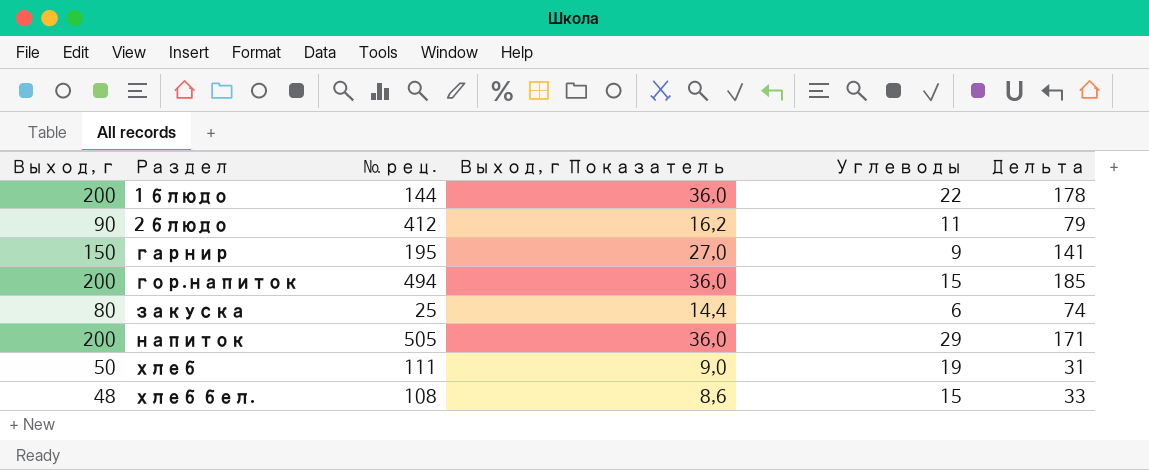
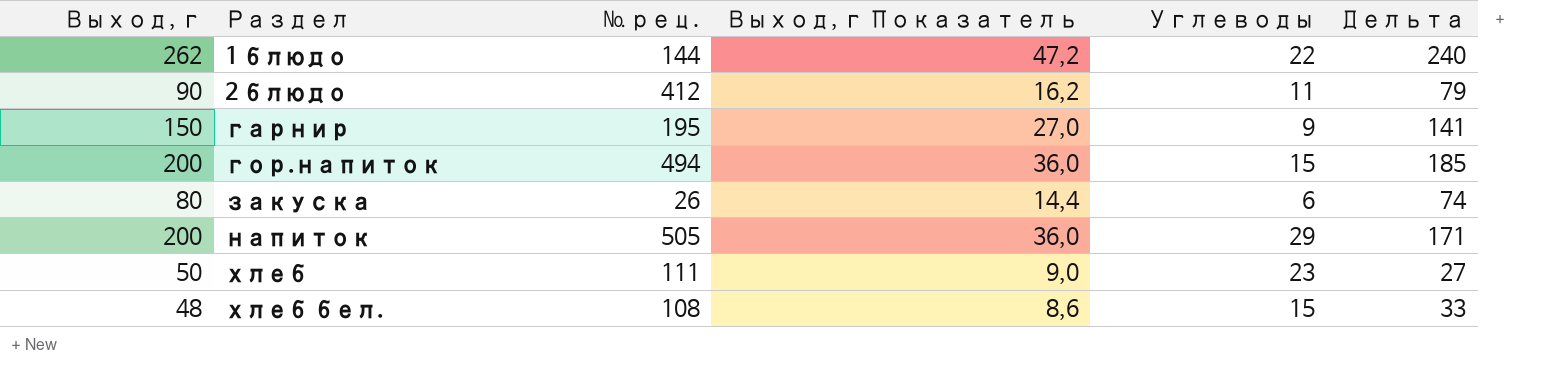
1 блюдо | Выход, г: 200 -> 262
1 блюдо | Выход, г Показатель: 36,0 -> 47,2
1 блюдо | Дельта: 178 -> 240
закуска | № рец.: 25 -> 26
хлеб | Углеводы: 19 -> 23
хлеб | Дельта: 31 -> 27

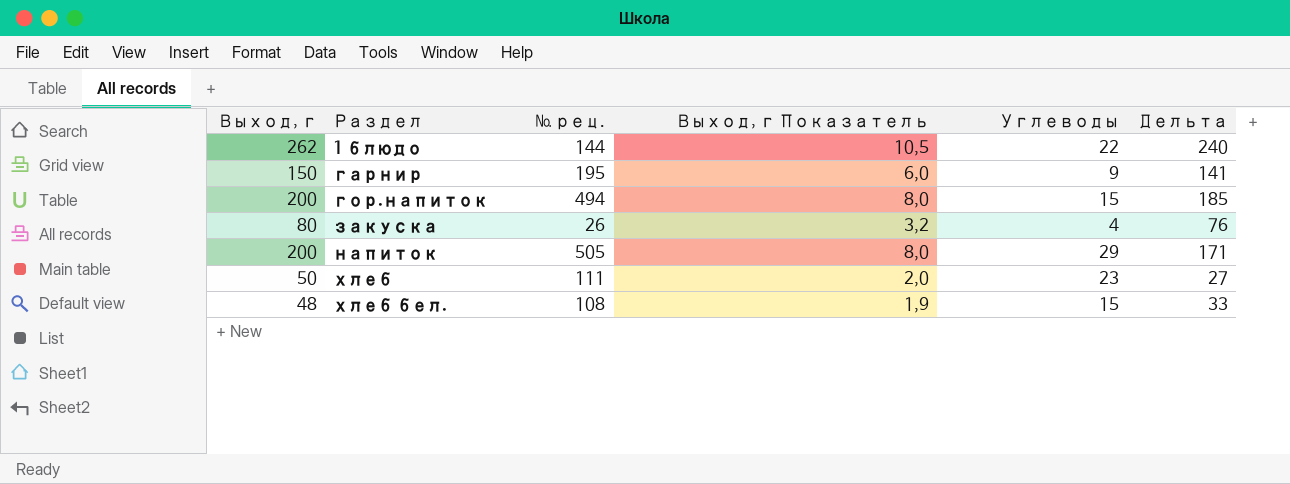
column Выход, г Показатель | formula: [Выход, г] * 0,18 -> [Выход, г] * 0,04
row 2 блюдо: 90 | 412 | 16,2 | 11 | 79 -> none
закуска | Углеводы: 6 -> 4
закуска | Дельта: 74 -> 76

